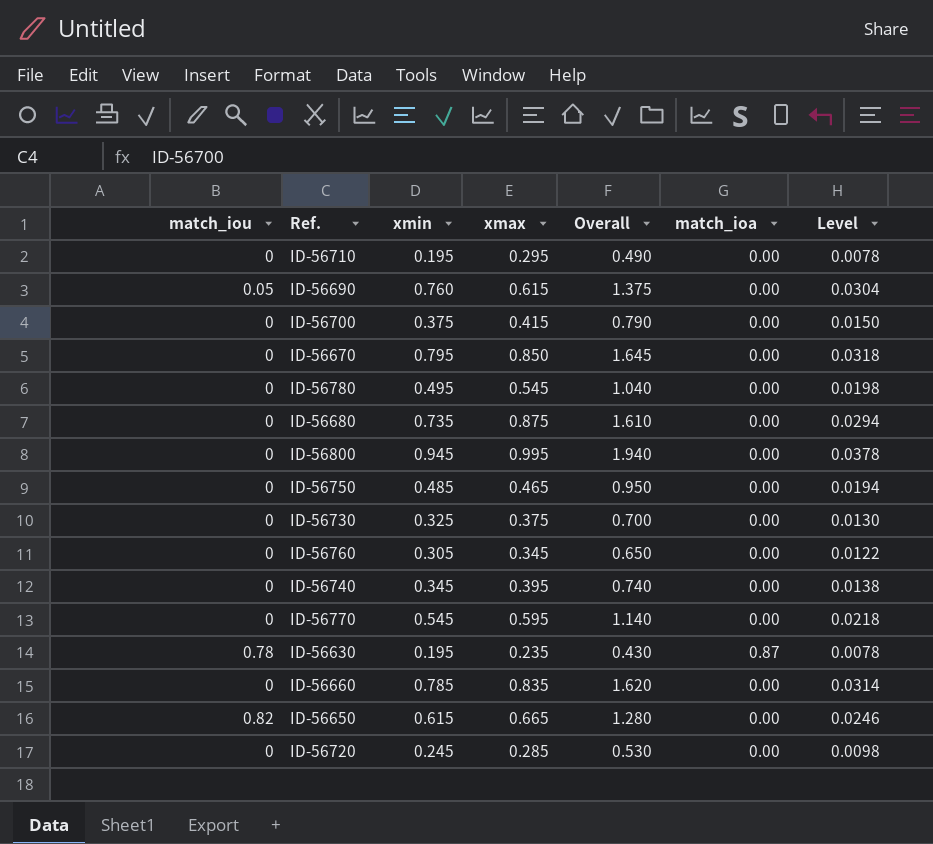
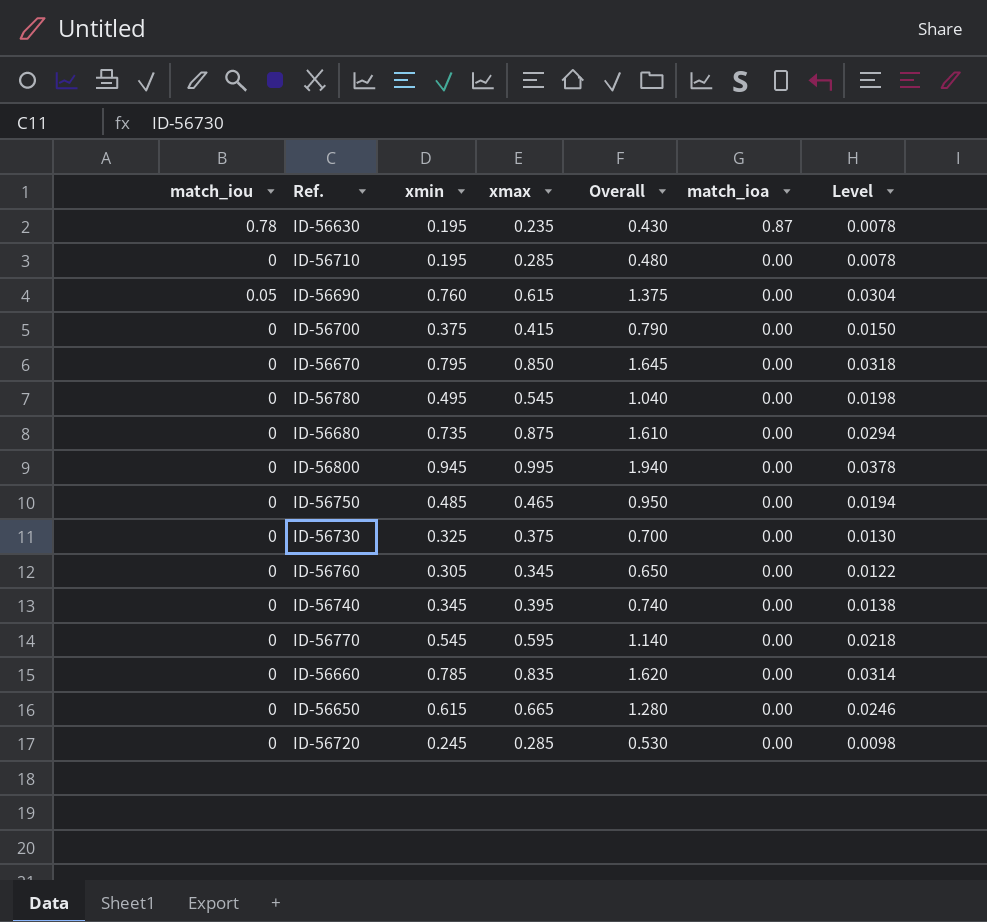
row order: none -> match_ioa descending
ID-56710 | xmax: 0.295 -> 0.285
ID-56710 | Overall: 0.490 -> 0.480
ID-56650 | match_iou: 0.82 -> 0

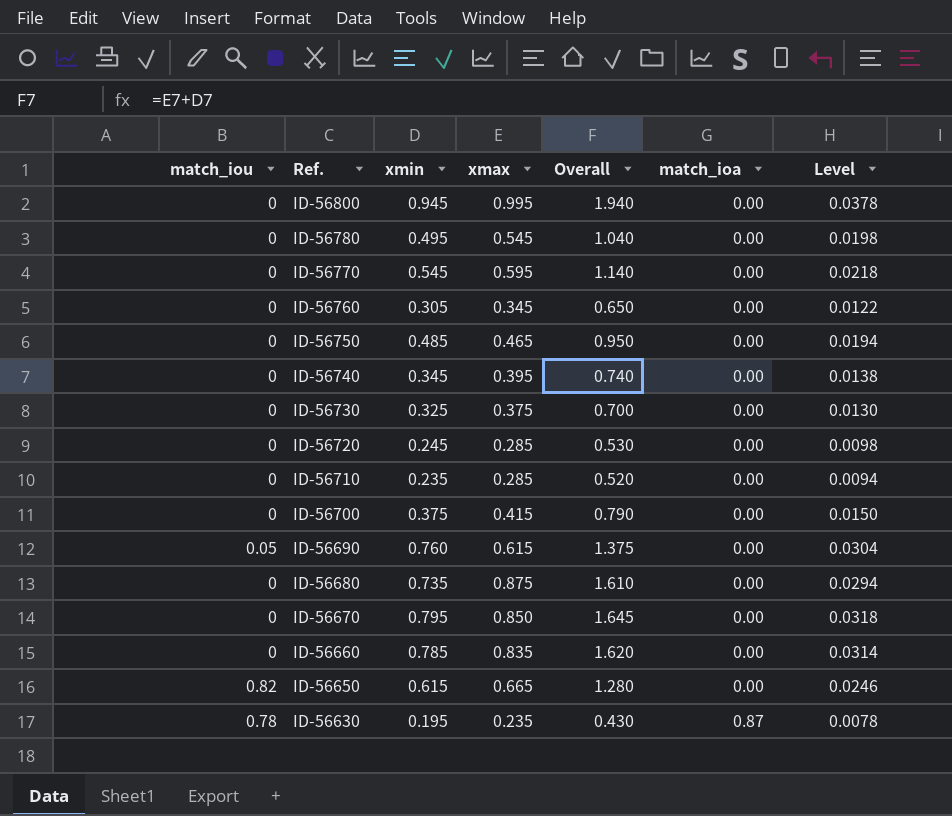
row order: match_ioa descending -> Ref. descending
ID-56710 | xmin: 0.195 -> 0.235
ID-56710 | Overall: 0.480 -> 0.520
ID-56710 | Level: 0.0078 -> 0.0094
ID-56650 | match_iou: 0 -> 0.82

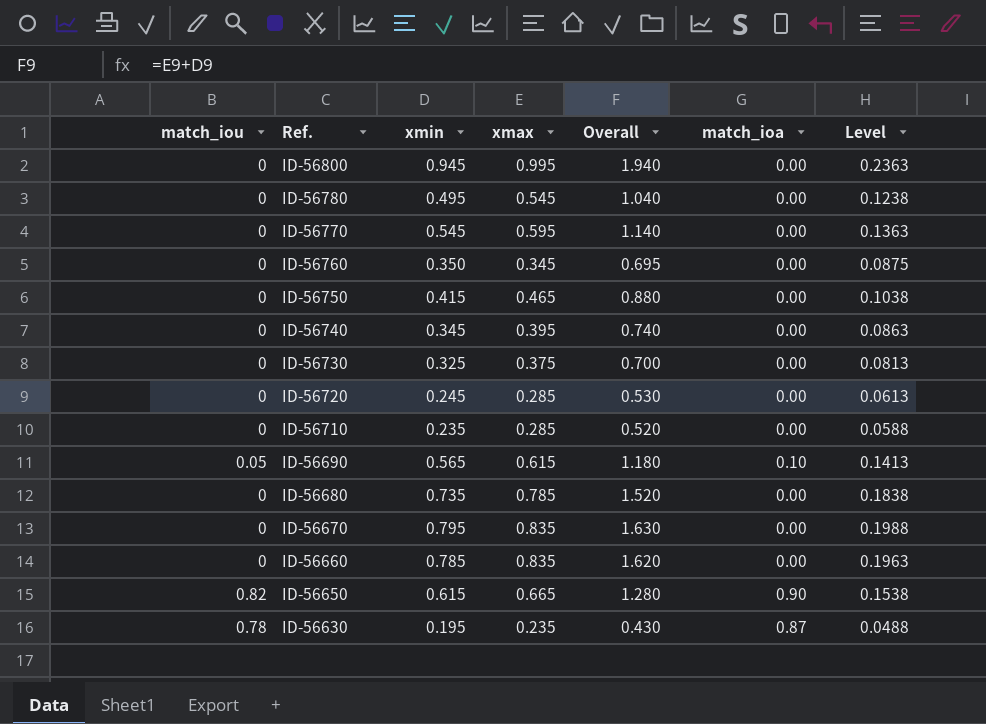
column Level | formula: [xmin] * 0.04 -> [xmin] * 0.25
row ID-56700: 0 | 0.375 | 0.415 | 0.790 | 0.00 | 0.0150 -> none
ID-56760 | xmin: 0.305 -> 0.350
ID-56760 | Overall: 0.650 -> 0.695
ID-56750 | xmin: 0.485 -> 0.415
ID-56750 | Overall: 0.950 -> 0.880
ID-56690 | xmin: 0.760 -> 0.565
ID-56690 | Overall: 1.375 -> 1.180
ID-56690 | match_ioa: 0.00 -> 0.10
ID-56680 | xmax: 0.875 -> 0.785
ID-56680 | Overall: 1.610 -> 1.520
ID-56670 | xmax: 0.850 -> 0.835
ID-56670 | Overall: 1.645 -> 1.630
ID-56650 | match_ioa: 0.00 -> 0.90

